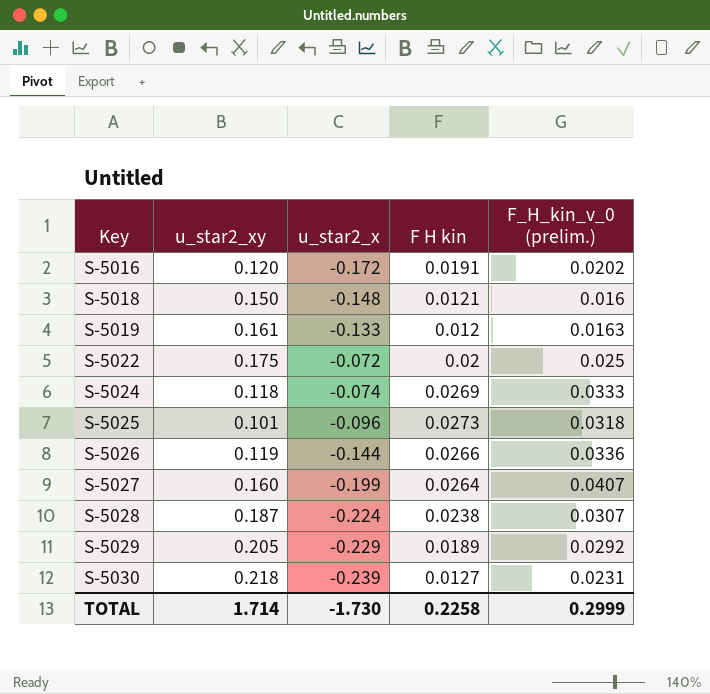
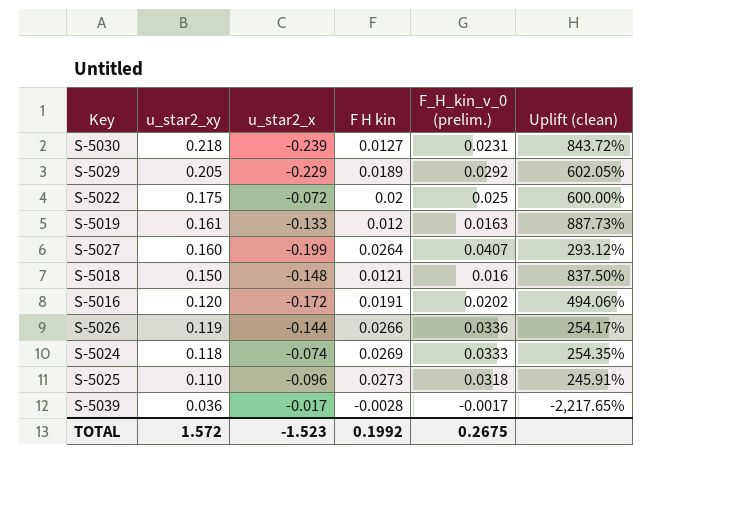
row order: Key ascending -> u_star2_xy descending
column Uplift (clean) | formula: none -> ([u_star2_xy] - [F_H_kin_v_0 (prelim.)]) / [F_H_kin_v_0 (prelim.)]
row S-5028: 0.187 | -0.224 | 0.0238 | 0.0307 -> none
S-5025 | u_star2_xy: 0.101 -> 0.110
row S-5039: none -> 0.036 | -0.017 | -0.0028 | -0.0017 | -2,217.65%
TOTAL | u_star2_xy: 1.714 -> 1.572
TOTAL | u_star2_x: -1.730 -> -1.523
TOTAL | F H kin: 0.2258 -> 0.1992
TOTAL | F_H_kin_v_0 (prelim.): 0.2999 -> 0.2675

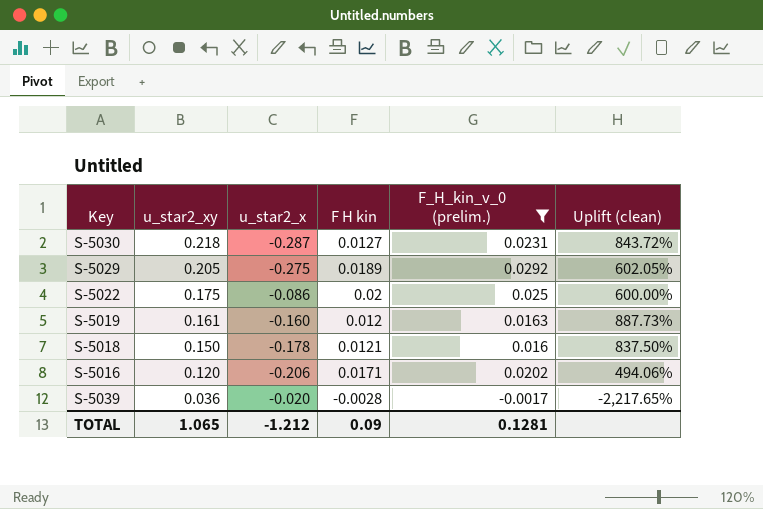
filter: none -> F_H_kin_v_0 (prelim.) <= 0.0292
S-5030 | u_star2_x: -0.239 -> -0.287
S-5029 | u_star2_x: -0.229 -> -0.275
S-5022 | u_star2_x: -0.072 -> -0.086
S-5019 | u_star2_x: -0.133 -> -0.160
S-5018 | u_star2_x: -0.148 -> -0.178
S-5016 | u_star2_x: -0.172 -> -0.206
S-5016 | F H kin: 0.0191 -> 0.0171
S-5039 | u_star2_x: -0.017 -> -0.020
TOTAL | u_star2_xy: 1.572 -> 1.065
TOTAL | u_star2_x: -1.523 -> -1.212
TOTAL | F H kin: 0.1992 -> 0.09
TOTAL | F_H_kin_v_0 (prelim.): 0.2675 -> 0.1281

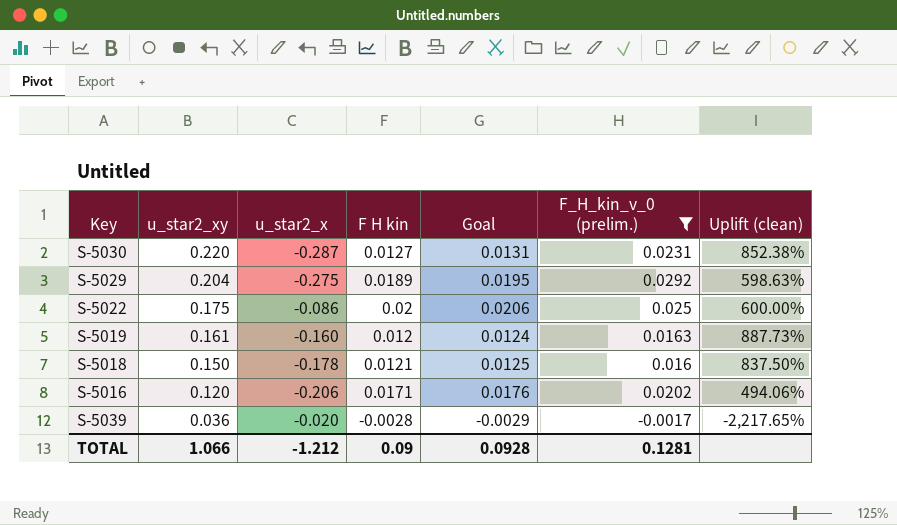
column Goal | formula: none -> [F H kin] * 1.03
S-5030 | u_star2_xy: 0.218 -> 0.220
S-5030 | Uplift (clean): 843.72% -> 852.38%
S-5029 | u_star2_xy: 0.205 -> 0.204
S-5029 | Uplift (clean): 602.05% -> 598.63%
TOTAL | u_star2_xy: 1.065 -> 1.066

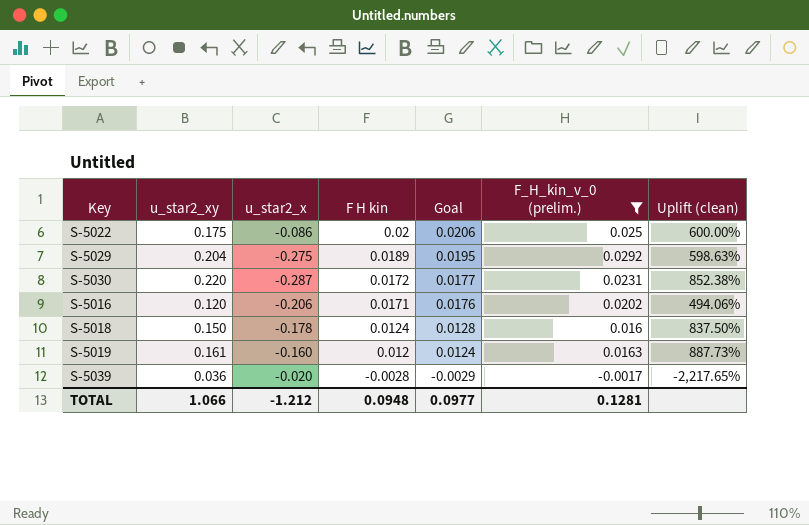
row order: u_star2_xy descending -> F H kin descending
S-5030 | F H kin: 0.0127 -> 0.0172
S-5030 | Goal: 0.0131 -> 0.0177
S-5018 | F H kin: 0.0121 -> 0.0124
S-5018 | Goal: 0.0125 -> 0.0128
TOTAL | F H kin: 0.09 -> 0.0948
TOTAL | Goal: 0.0928 -> 0.0977

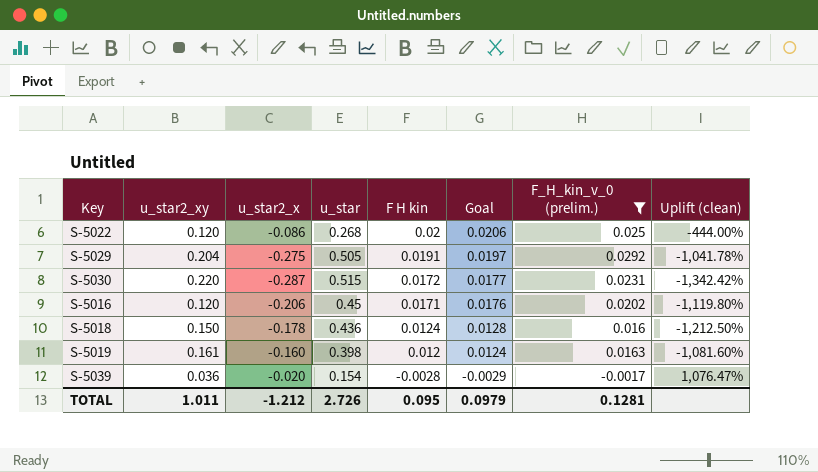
column u_star | position: none -> 4
column Uplift (clean) | formula: ([u_star2_xy] - [F_H_kin_v_0 (prelim.)]) / [F_H_kin_v_0 (prelim.)] -> ([u_star2_x] - [F_H_kin_v_0 (prelim.)]) / [F_H_kin_v_0 (prelim.)]
S-5022 | u_star2_xy: 0.175 -> 0.120
S-5029 | F H kin: 0.0189 -> 0.0191
S-5029 | Goal: 0.0195 -> 0.0197
TOTAL | u_star2_xy: 1.066 -> 1.011
TOTAL | F H kin: 0.0948 -> 0.095
TOTAL | Goal: 0.0977 -> 0.0979

